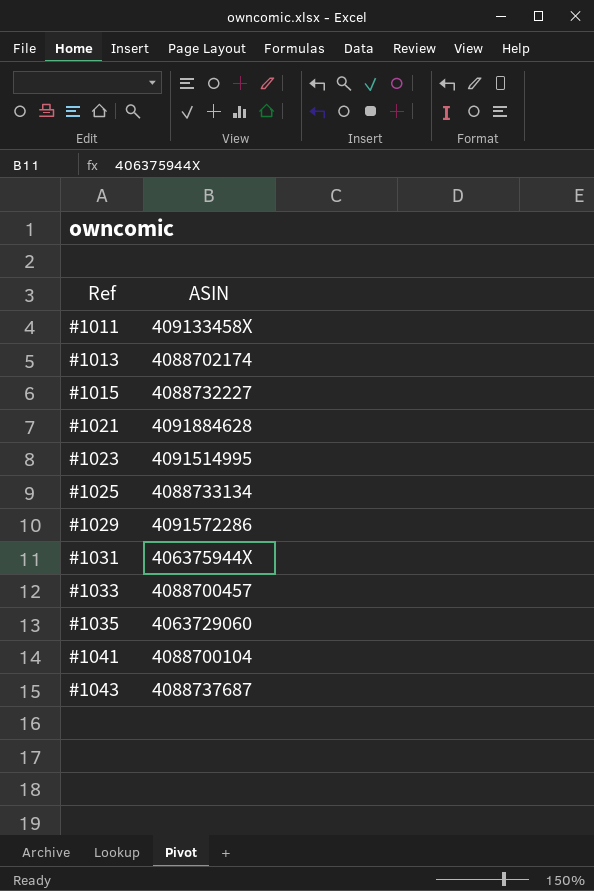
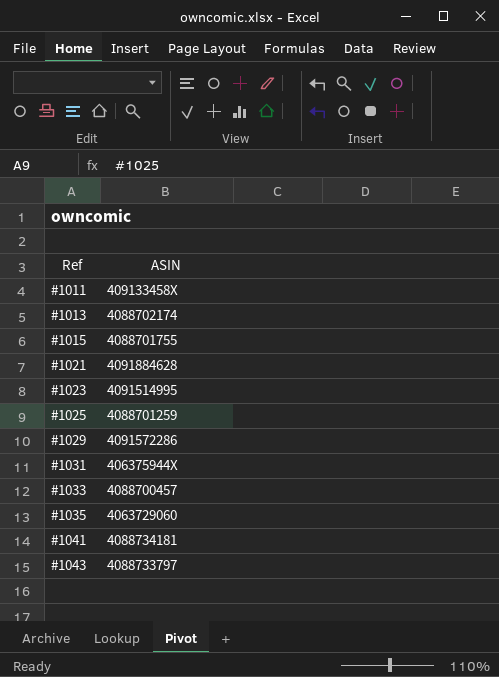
#1015 | ASIN: 4088732227 -> 4088701755
#1025 | ASIN: 4088733134 -> 4088701259
#1041 | ASIN: 4088700104 -> 4088734181
#1043 | ASIN: 4088737687 -> 4088733797

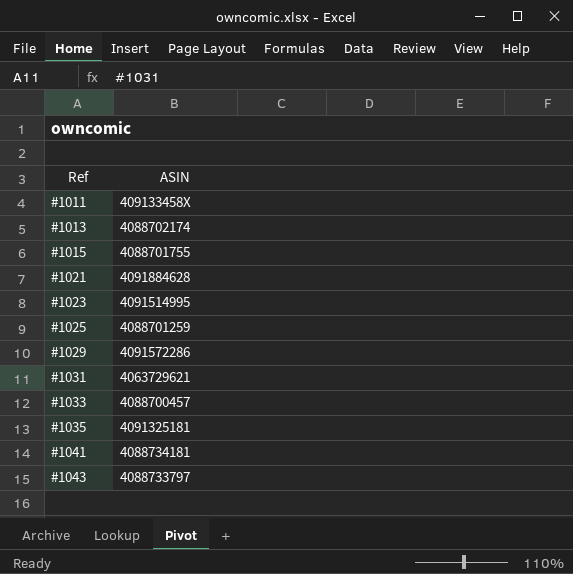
#1031 | ASIN: 406375944X -> 4063729621
#1035 | ASIN: 4063729060 -> 4091325181

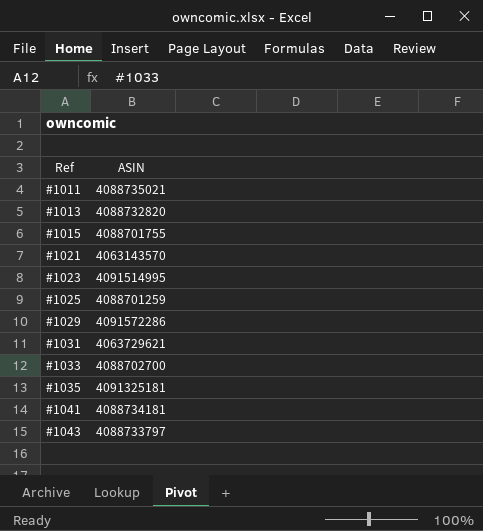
#1011 | ASIN: 409133458X -> 4088735021
#1013 | ASIN: 4088702174 -> 4088732820
#1021 | ASIN: 4091884628 -> 4063143570
#1033 | ASIN: 4088700457 -> 4088702700

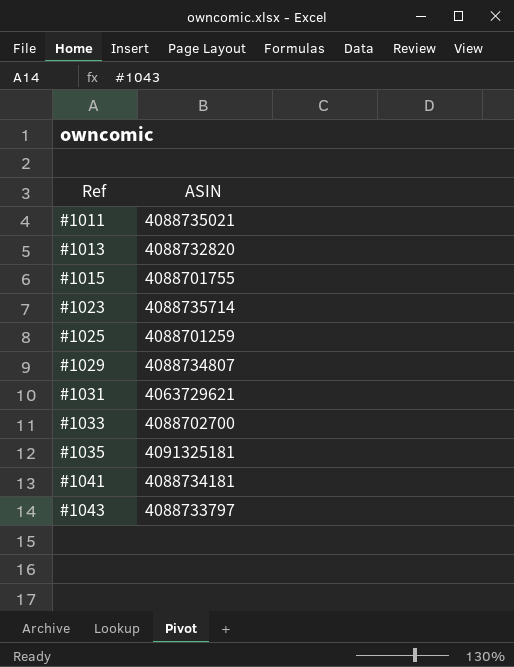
row #1021: 4063143570 -> none
#1023 | ASIN: 4091514995 -> 4088735714
#1029 | ASIN: 4091572286 -> 4088734807

